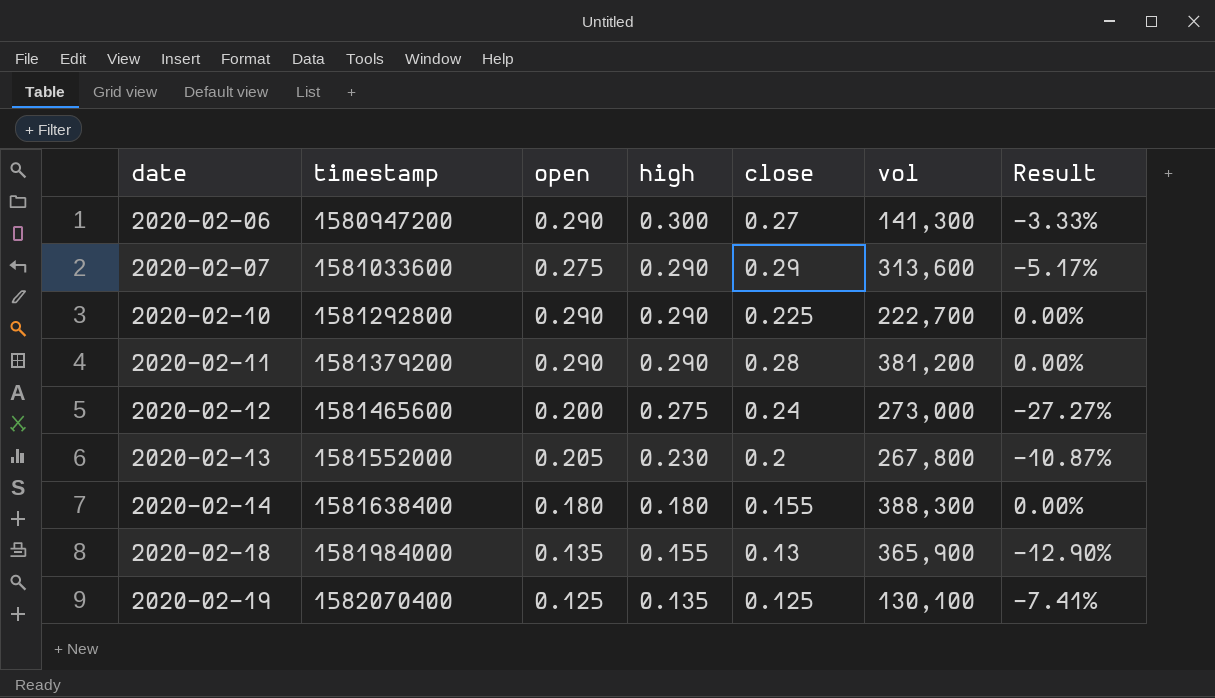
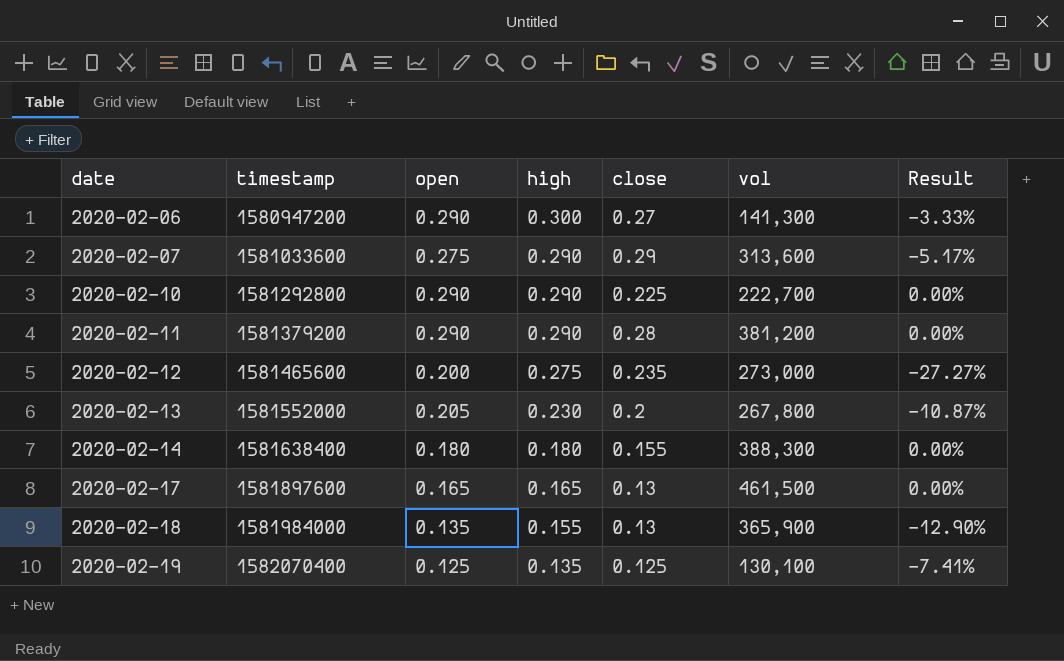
2020-02-12 | close: 0.24 -> 0.235
row 2020-02-17: none -> 1581897600 | 0.165 | 0.165 | 0.13 | 461,500 | 0.00%

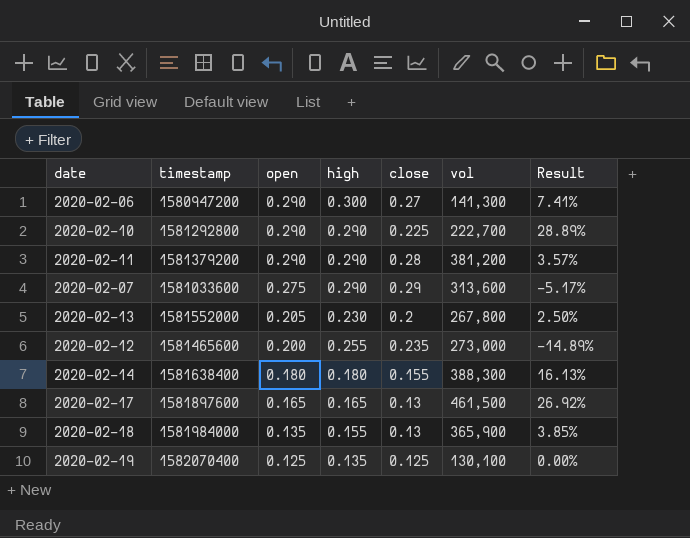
row order: date ascending -> open descending
column Result | formula: ([open] - [high]) / [high] -> ([open] - [close]) / [close]
2020-02-12 | high: 0.275 -> 0.255

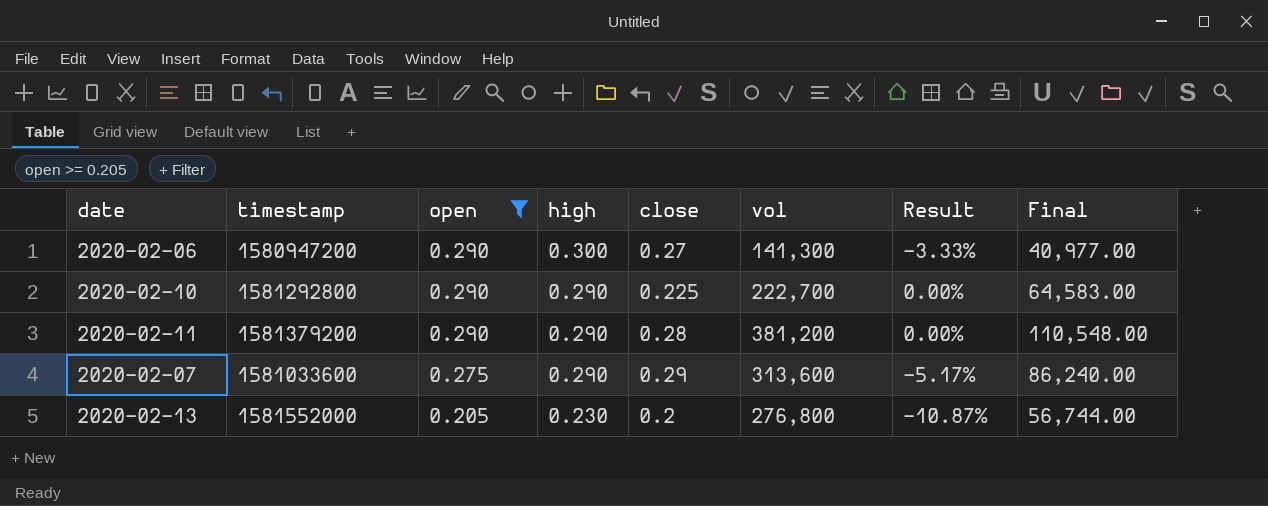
filter: none -> open >= 0.205
column Result | formula: ([open] - [close]) / [close] -> ([open] - [high]) / [high]
column Final | formula: none -> [open] * [vol]
2020-02-13 | vol: 267,800 -> 276,800

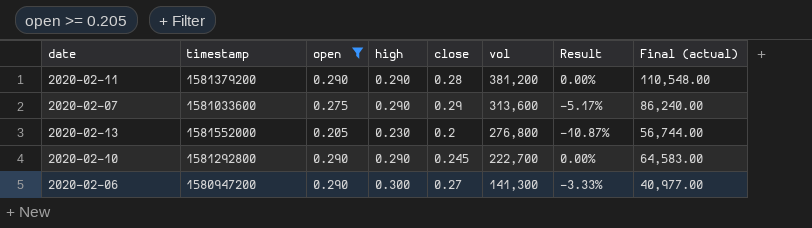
row order: open descending -> vol descending
column name: Final -> Final (actual)
2020-02-10 | close: 0.225 -> 0.245

